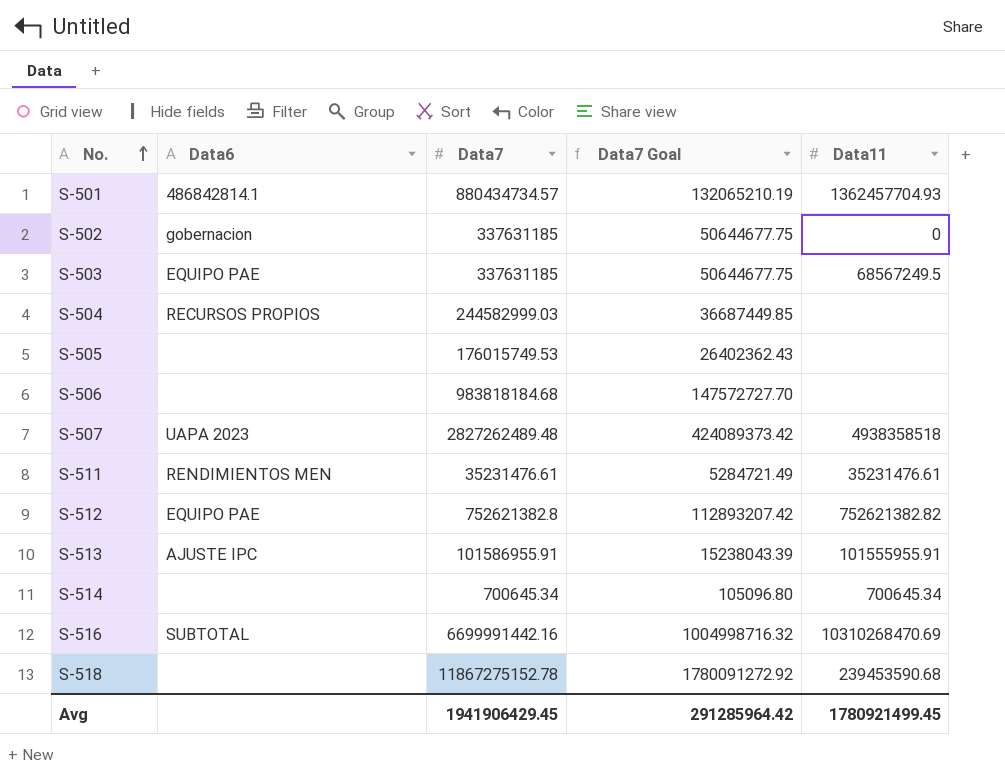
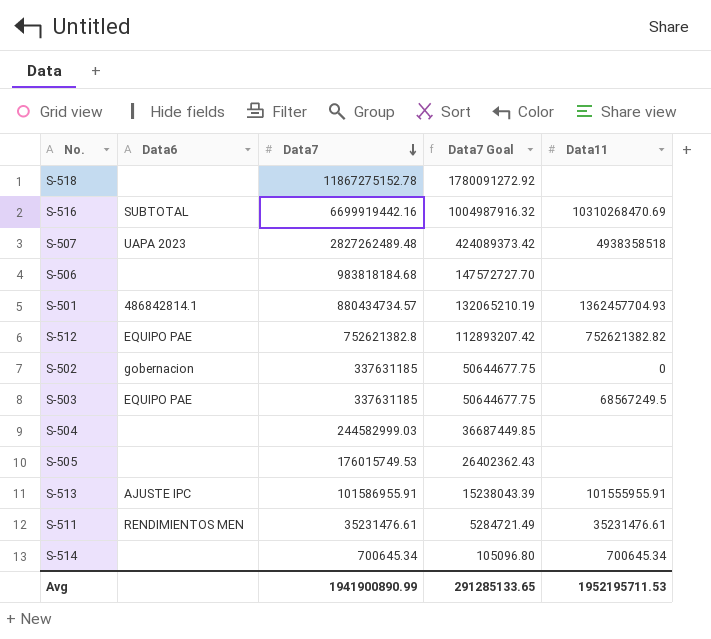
row order: No. ascending -> Data7 descending
S-518 | Data11: 239453590.68 -> none
S-516 | Data7: 6699991442.16 -> 6699919442.16
S-516 | Data7 Goal: 1004998716.32 -> 1004987916.32
S-504 | Data6: RECURSOS PROPIOS -> none
Avg | Data7: 1941906429.45 -> 1941900890.99
Avg | Data7 Goal: 291285964.42 -> 291285133.65
Avg | Data11: 1780921499.45 -> 1952195711.53

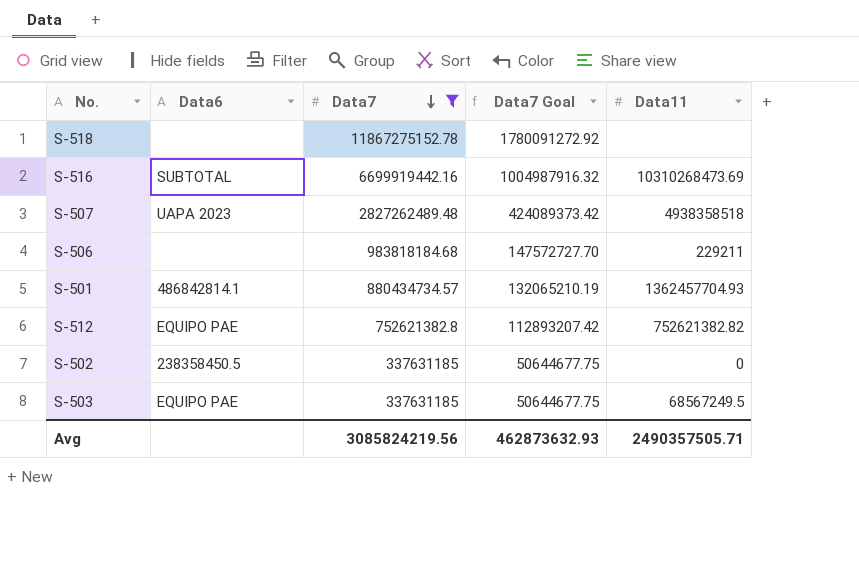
filter: none -> Data7 >= 337631185
S-516 | Data11: 10310268470.69 -> 10310268473.69
S-506 | Data11: none -> 229211
S-502 | Data6: gobernacion -> 238358450.5
Avg | Data7: 1941900890.99 -> 3085824219.56
Avg | Data7 Goal: 291285133.65 -> 462873632.93
Avg | Data11: 1952195711.53 -> 2490357505.71

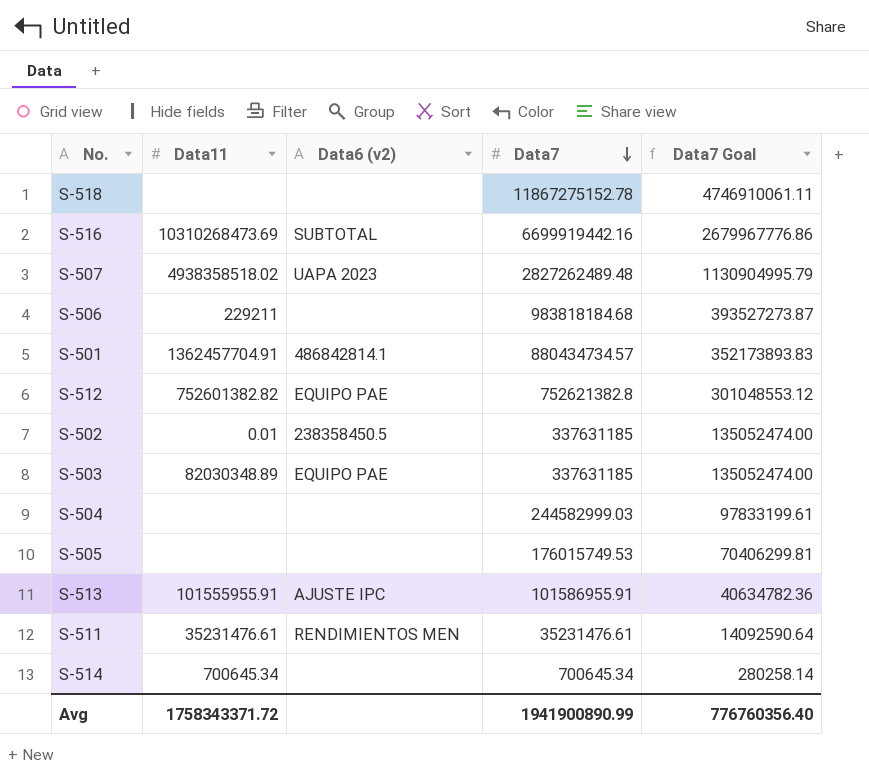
filter: Data7 >= 337631185 -> none
column Data11 | position: 5 -> 2
column name: Data6 -> Data6 (v2)
column Data7 Goal | formula: [Data7] * 0.15 -> [Data7] * 0.4
S-507 | Data11: 4938358518 -> 4938358518.02
S-501 | Data11: 1362457704.93 -> 1362457704.91
S-512 | Data11: 752621382.82 -> 752601382.82
S-502 | Data11: 0 -> 0.01
S-503 | Data11: 68567249.5 -> 82030348.89
Avg | Data11: 2490357505.71 -> 1758343371.72
Avg | Data7: 3085824219.56 -> 1941900890.99
Avg | Data7 Goal: 462873632.93 -> 776760356.40

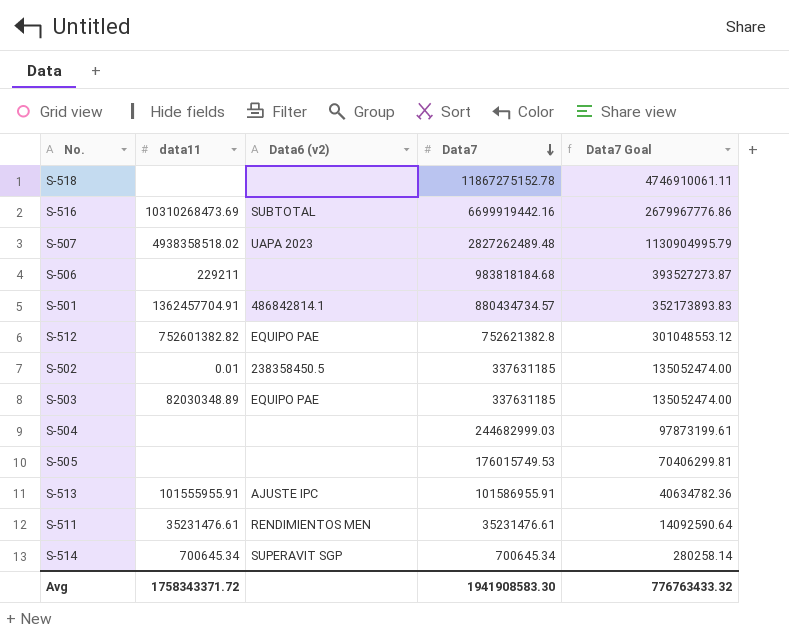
column name: Data11 -> data11
S-504 | Data7: 244582999.03 -> 244682999.03
S-504 | Data7 Goal: 97833199.61 -> 97873199.61
S-514 | Data6 (v2): none -> SUPERAVIT SGP
Avg | Data7: 1941900890.99 -> 1941908583.30
Avg | Data7 Goal: 776760356.40 -> 776763433.32

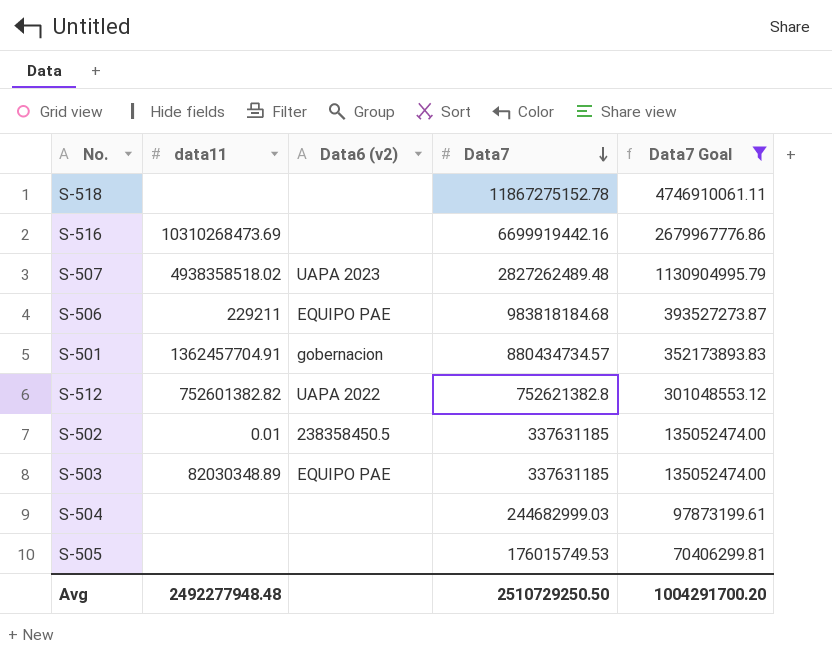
filter: none -> Data7 Goal >= 70406299.81
S-516 | Data6 (v2): SUBTOTAL -> none
S-506 | Data6 (v2): none -> EQUIPO PAE
S-501 | Data6 (v2): 486842814.1 -> gobernacion
S-512 | Data6 (v2): EQUIPO PAE -> UAPA 2022
Avg | data11: 1758343371.72 -> 2492277948.48
Avg | Data7: 1941908583.30 -> 2510729250.50
Avg | Data7 Goal: 776763433.32 -> 1004291700.20

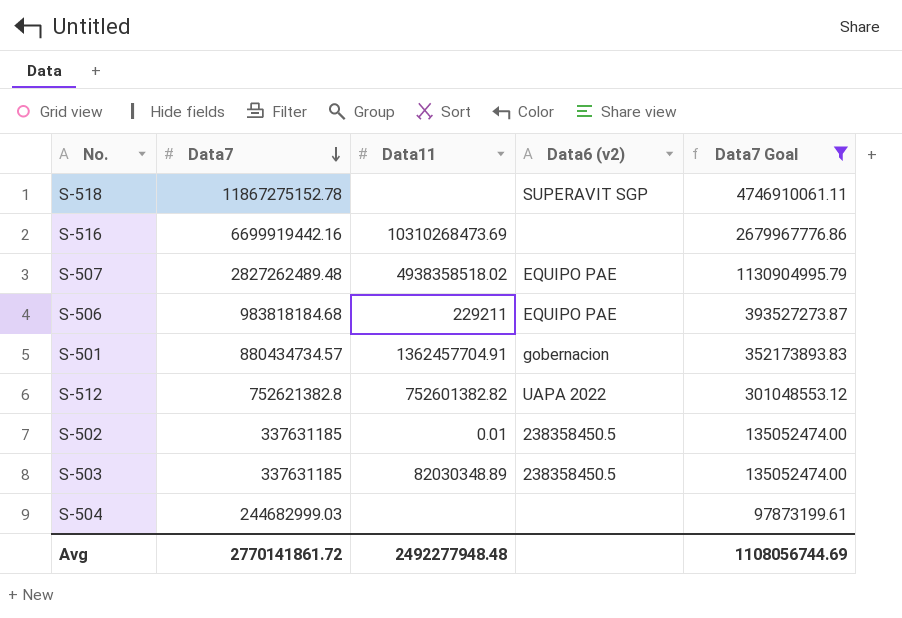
column Data7 | position: 4 -> 2
column name: data11 -> Data11
row S-505: none | none | 176015749.53 | 70406299.81 -> none
S-518 | Data6 (v2): none -> SUPERAVIT SGP
S-507 | Data6 (v2): UAPA 2023 -> EQUIPO PAE
S-503 | Data6 (v2): EQUIPO PAE -> 238358450.5
Avg | Data7: 2510729250.50 -> 2770141861.72
Avg | Data7 Goal: 1004291700.20 -> 1108056744.69

